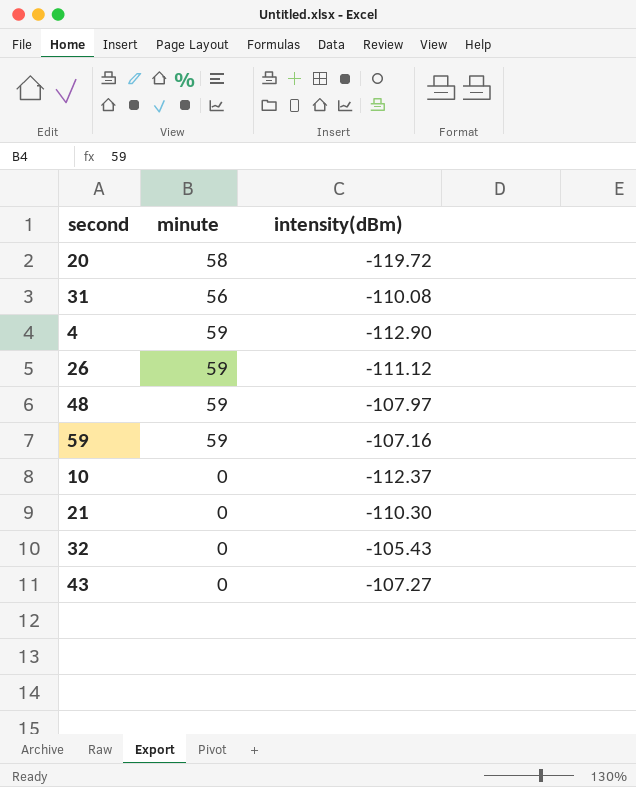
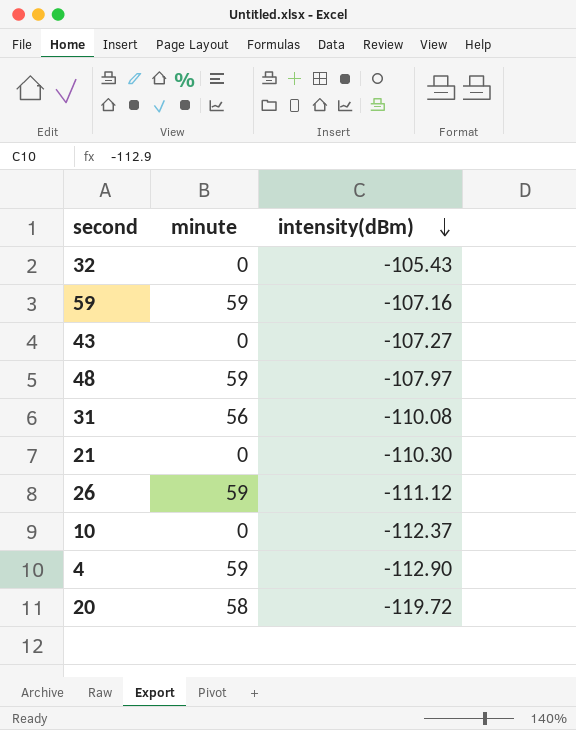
row order: none -> intensity(dBm) descending

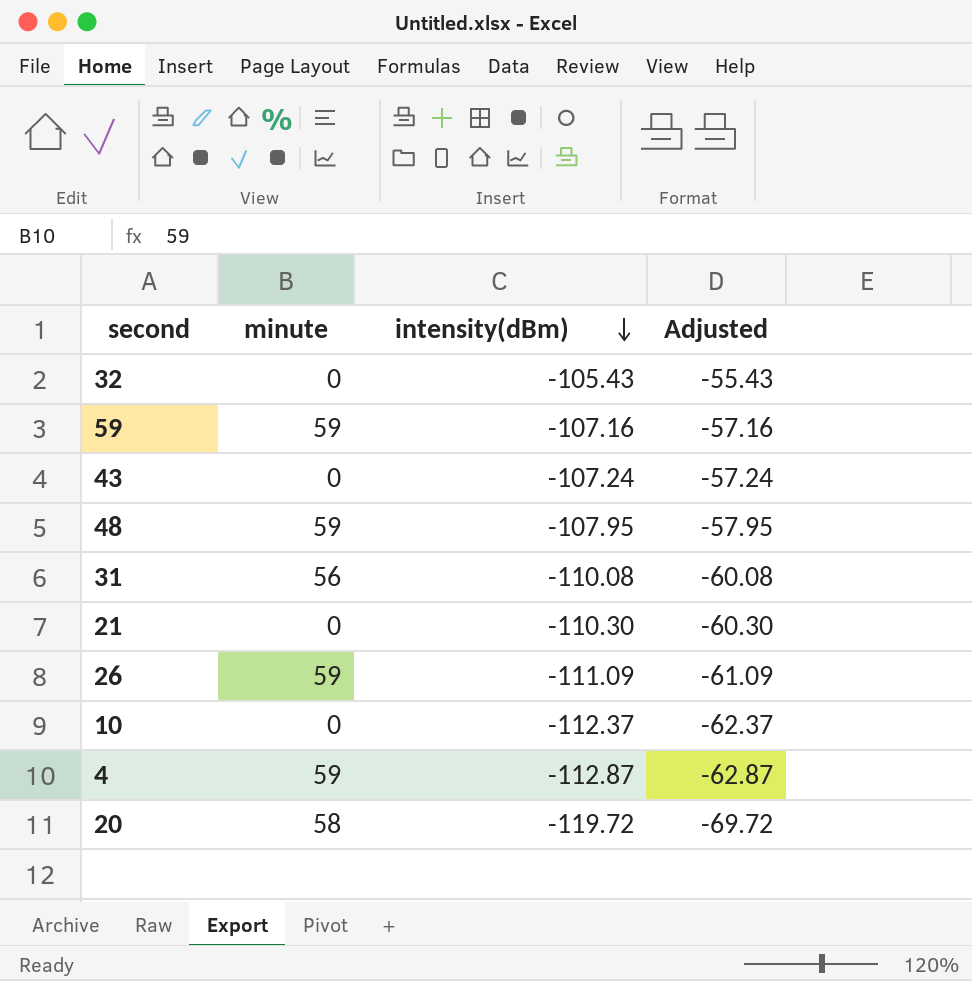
column Adjusted | formula: none -> [intensity(dBm)] + 50
43 | intensity(dBm): -107.27 -> -107.24
48 | intensity(dBm): -107.97 -> -107.95
26 | intensity(dBm): -111.12 -> -111.09
4 | intensity(dBm): -112.90 -> -112.87

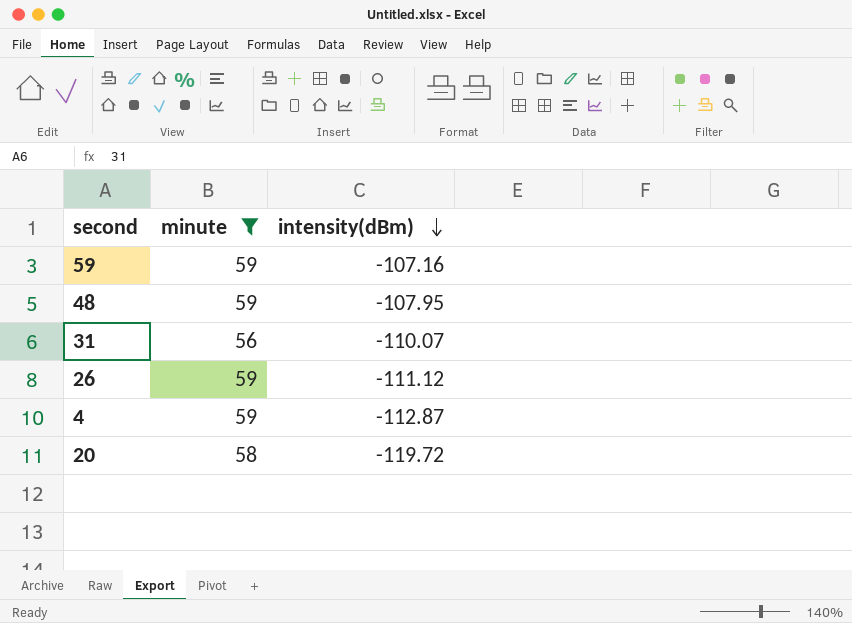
filter: none -> minute != 0
column Adjusted | formula: [intensity(dBm)] + 50 -> none
31 | intensity(dBm): -110.08 -> -110.07
26 | intensity(dBm): -111.09 -> -111.12

